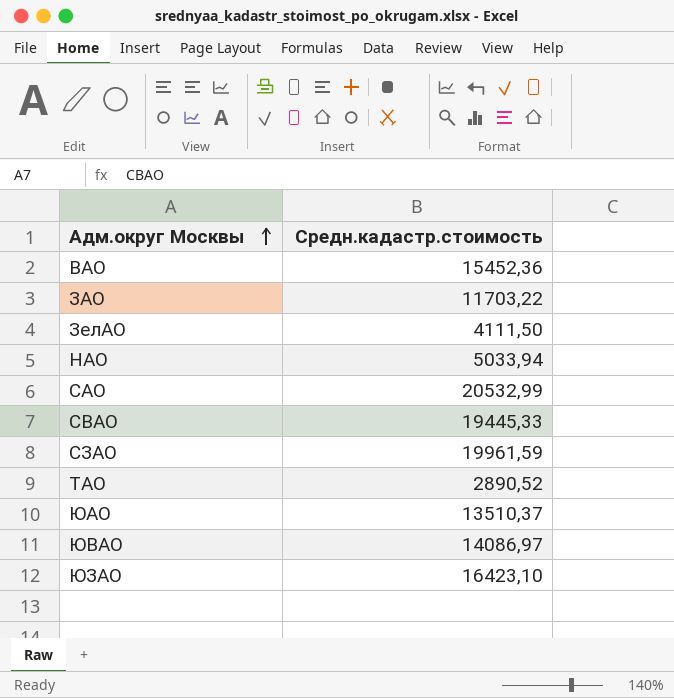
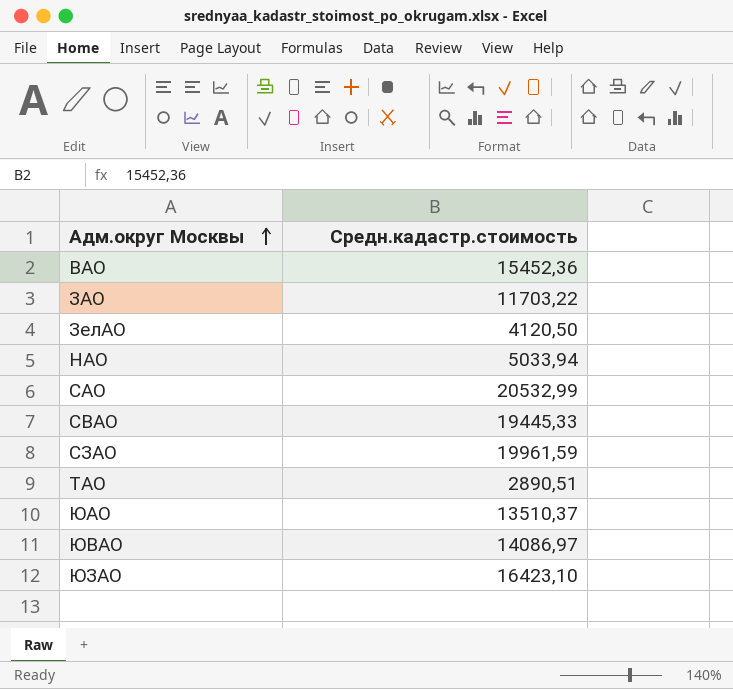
ЗелАО | Средн.кадастр.стоимость: 4111,50 -> 4120,50
ТАО | Средн.кадастр.стоимость: 2890,52 -> 2890,51

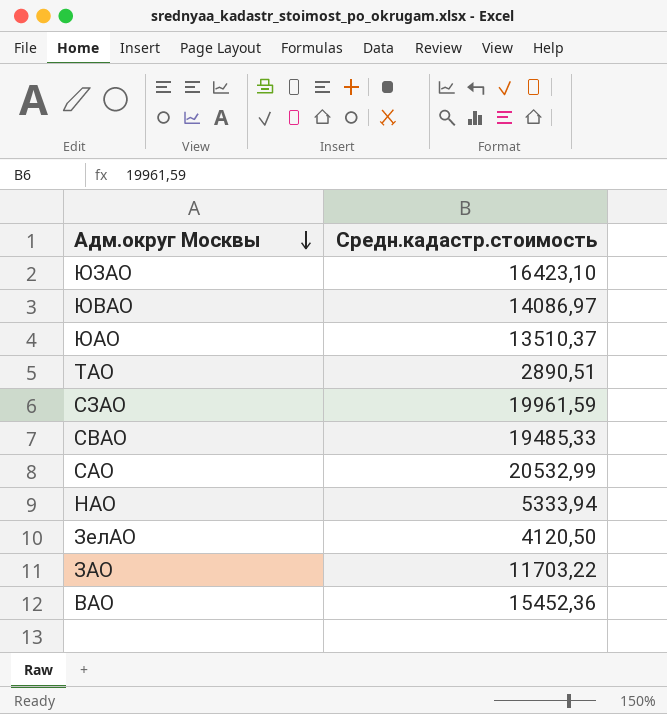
row order: Адм.округ Москвы ascending -> Адм.округ Москвы descending
СВАО | Средн.кадастр.стоимость: 19445,33 -> 19485,33
НАО | Средн.кадастр.стоимость: 5033,94 -> 5333,94

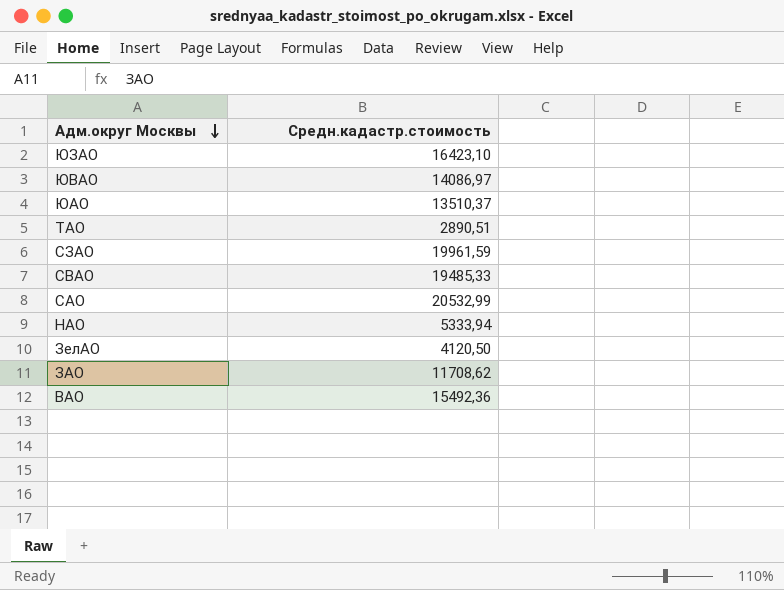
ЗАО | Средн.кадастр.стоимость: 11703,22 -> 11708,62
ВАО | Средн.кадастр.стоимость: 15452,36 -> 15492,36

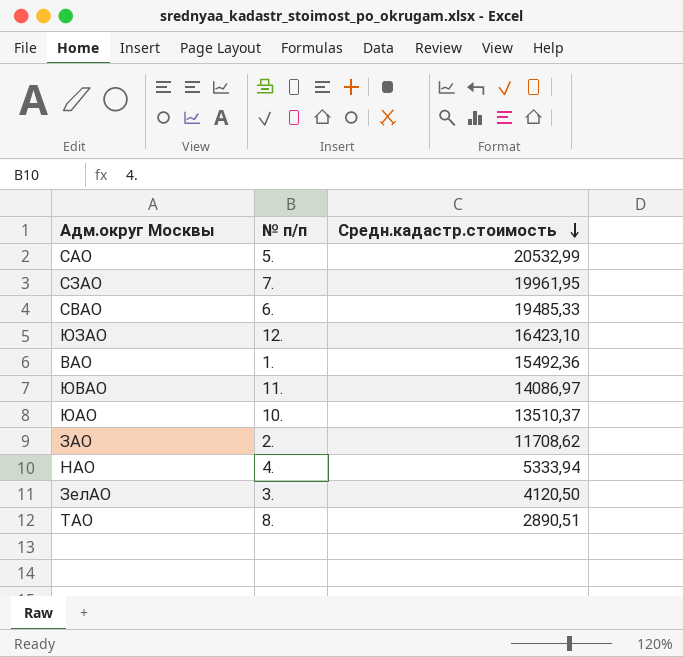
row order: Адм.округ Москвы descending -> Средн.кадастр.стоимость descending
column № п/п | position: none -> 2
СЗАО | Средн.кадастр.стоимость: 19961,59 -> 19961,95

